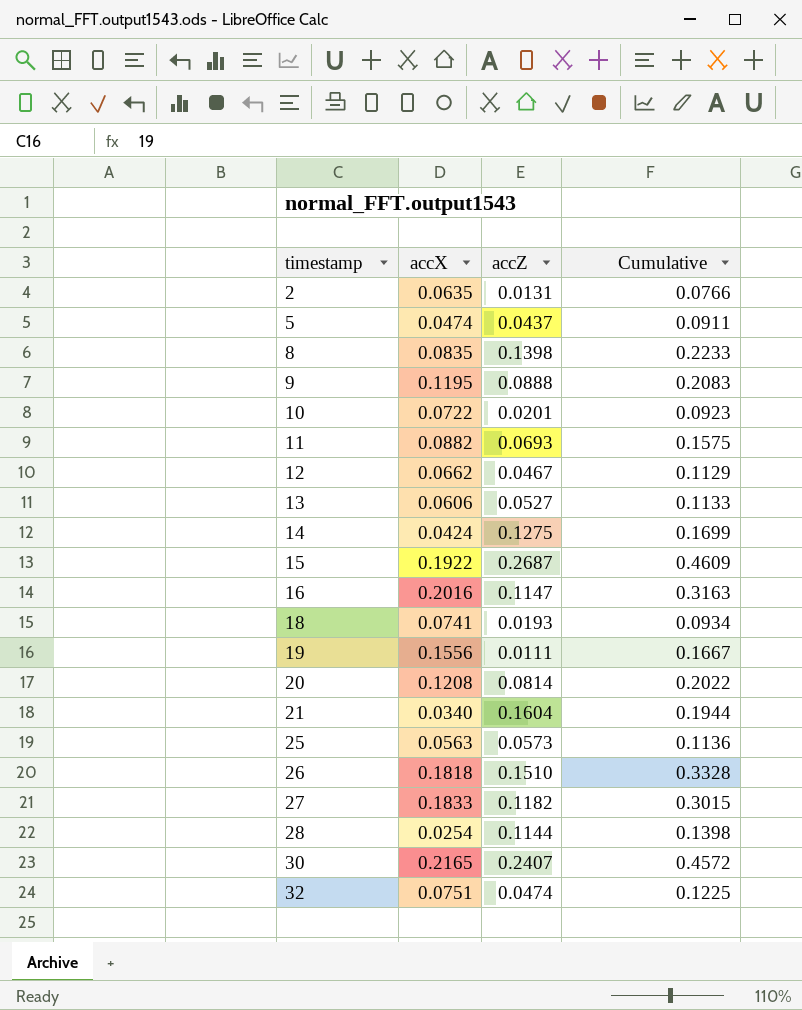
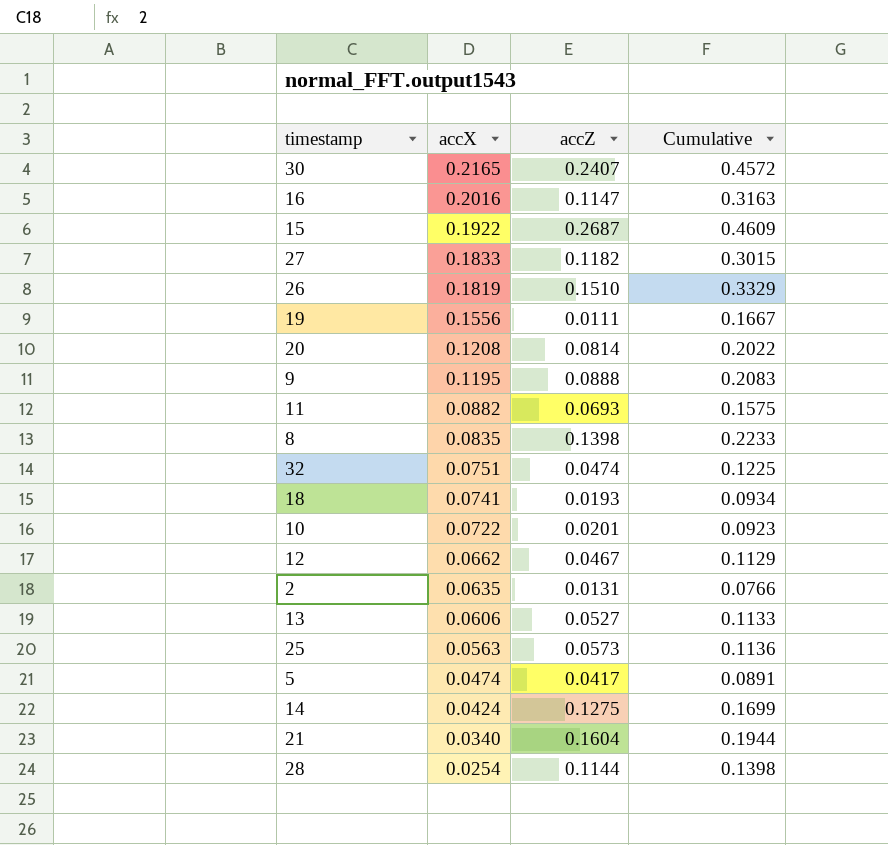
row order: timestamp ascending -> accX descending
26 | accX: 0.1818 -> 0.1819
26 | Cumulative: 0.3328 -> 0.3329
5 | accZ: 0.0437 -> 0.0417
5 | Cumulative: 0.0911 -> 0.0891

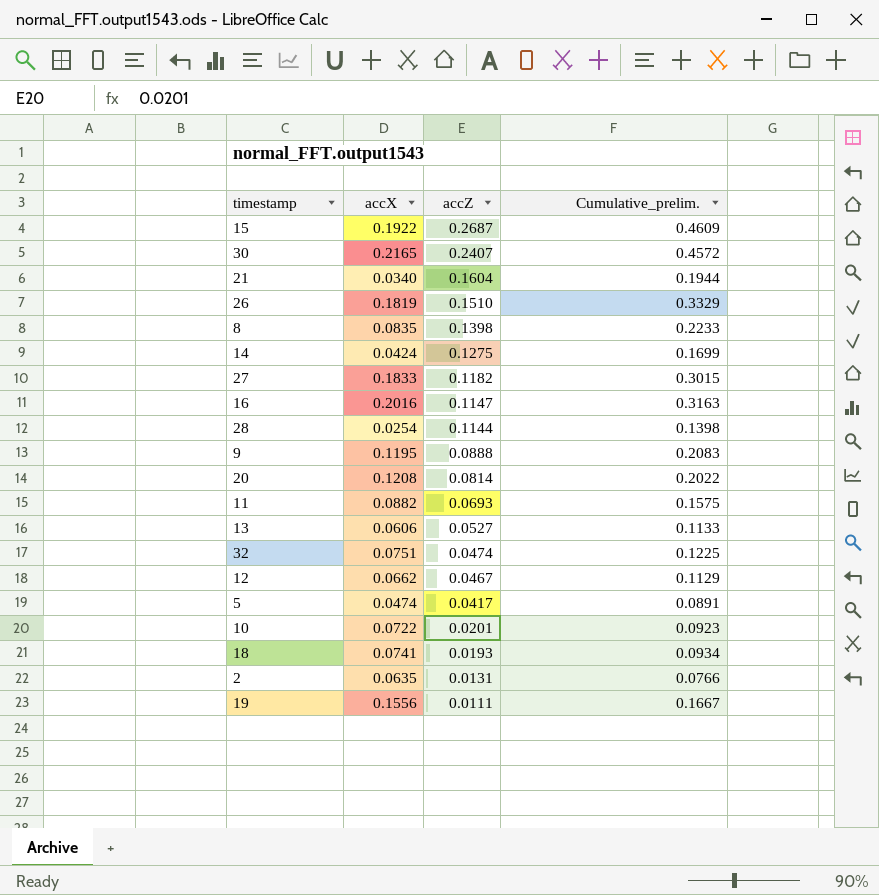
row order: accX descending -> accZ descending
column name: Cumulative -> Cumulative_prelim.
row 25: 0.0563 | 0.0573 | 0.1136 -> none

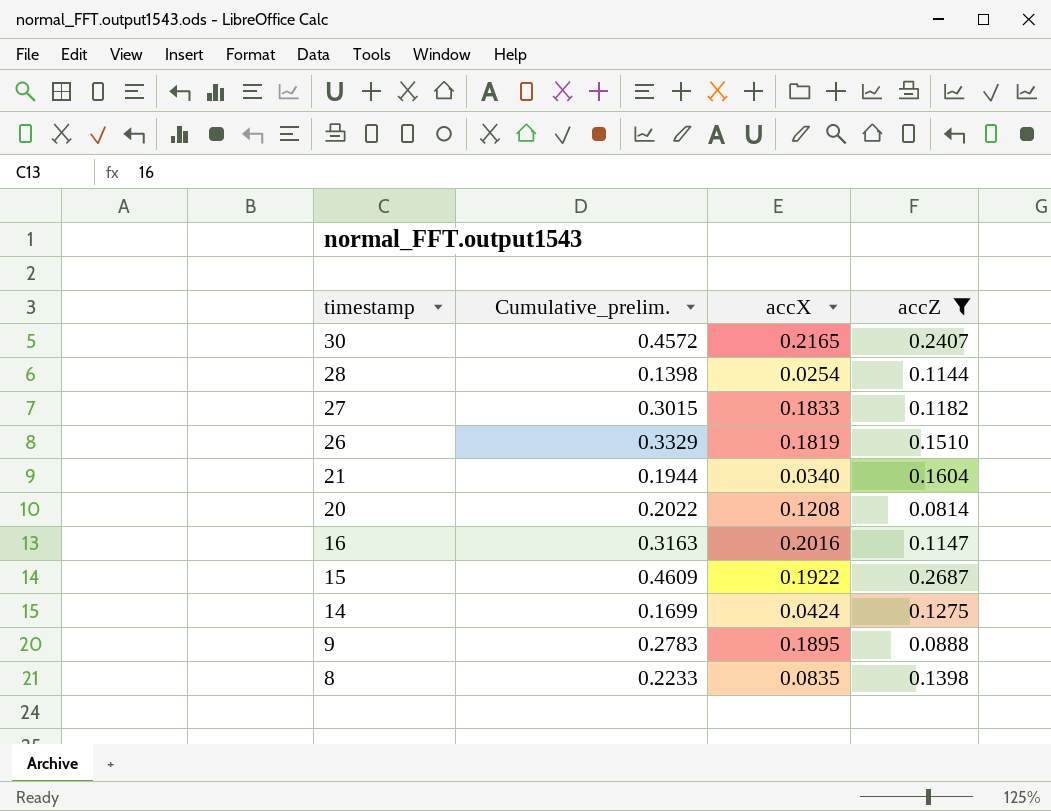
filter: none -> accZ >= 0.0814
row order: accZ descending -> timestamp descending
column Cumulative_prelim. | position: 4 -> 2
9 | Cumulative_prelim.: 0.2083 -> 0.2783
9 | accX: 0.1195 -> 0.1895

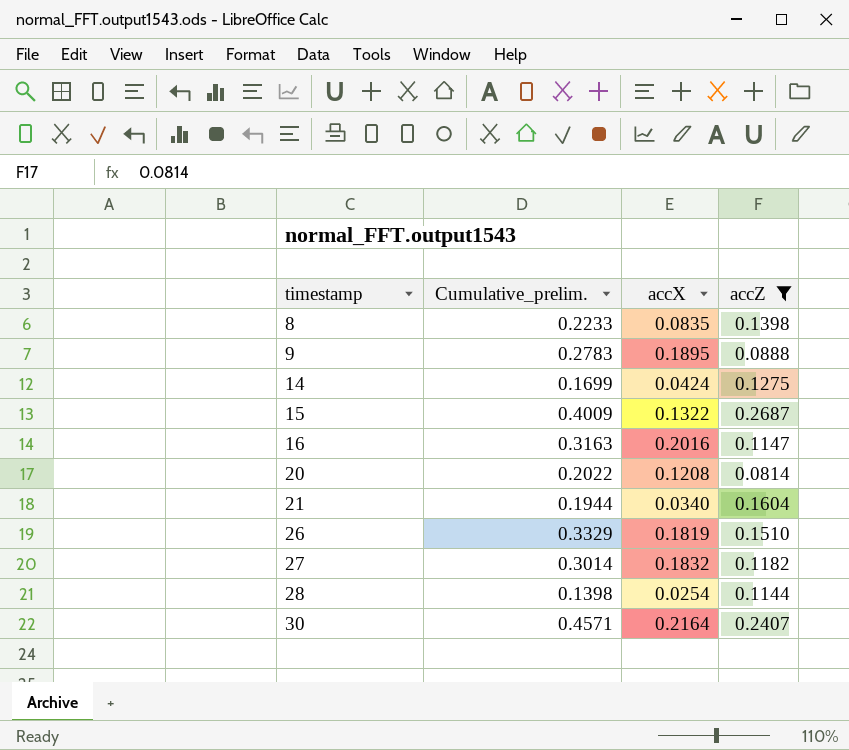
row order: timestamp descending -> timestamp ascending
15 | Cumulative_prelim.: 0.4609 -> 0.4009
15 | accX: 0.1922 -> 0.1322
27 | Cumulative_prelim.: 0.3015 -> 0.3014
27 | accX: 0.1833 -> 0.1832
30 | Cumulative_prelim.: 0.4572 -> 0.4571
30 | accX: 0.2165 -> 0.2164

